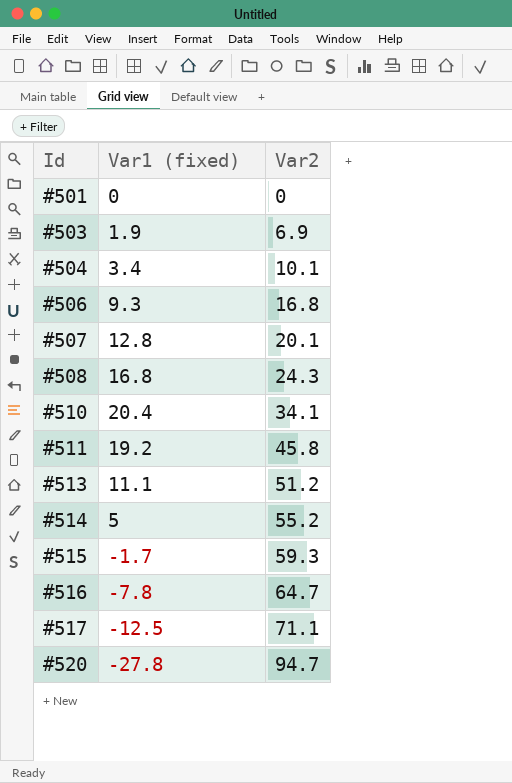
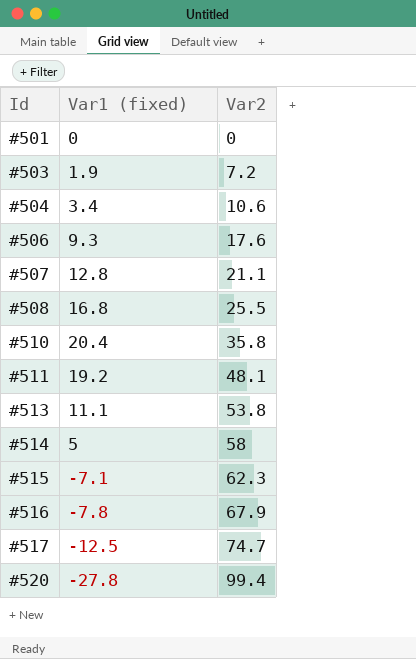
#503 | Var2: 6.9 -> 7.2
#504 | Var2: 10.1 -> 10.6
#506 | Var2: 16.8 -> 17.6
#507 | Var2: 20.1 -> 21.1
#508 | Var2: 24.3 -> 25.5
#510 | Var2: 34.1 -> 35.8
#511 | Var2: 45.8 -> 48.1
#513 | Var2: 51.2 -> 53.8
#514 | Var2: 55.2 -> 58
#515 | Var1 (fixed): -1.7 -> -7.1
#515 | Var2: 59.3 -> 62.3
#516 | Var2: 64.7 -> 67.9
#517 | Var2: 71.1 -> 74.7
#520 | Var2: 94.7 -> 99.4

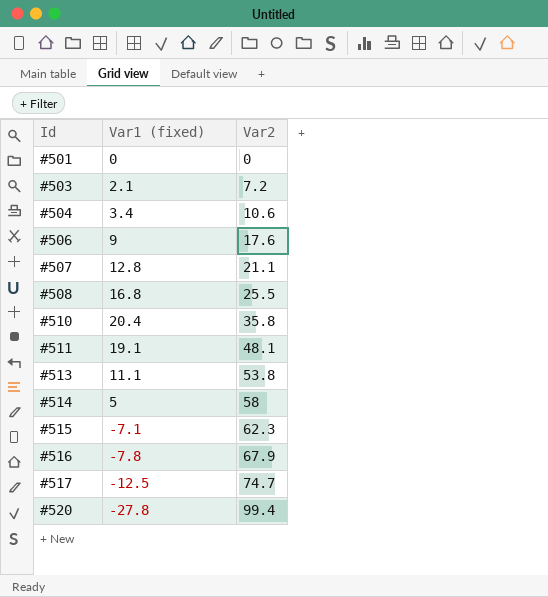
#503 | Var1 (fixed): 1.9 -> 2.1
#506 | Var1 (fixed): 9.3 -> 9
#511 | Var1 (fixed): 19.2 -> 19.1

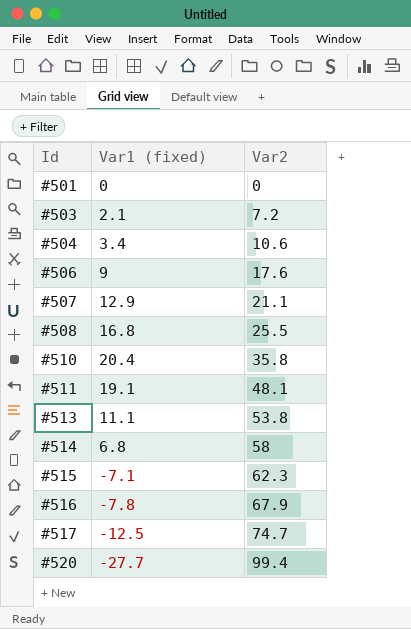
#507 | Var1 (fixed): 12.8 -> 12.9
#514 | Var1 (fixed): 5 -> 6.8
#520 | Var1 (fixed): -27.8 -> -27.7

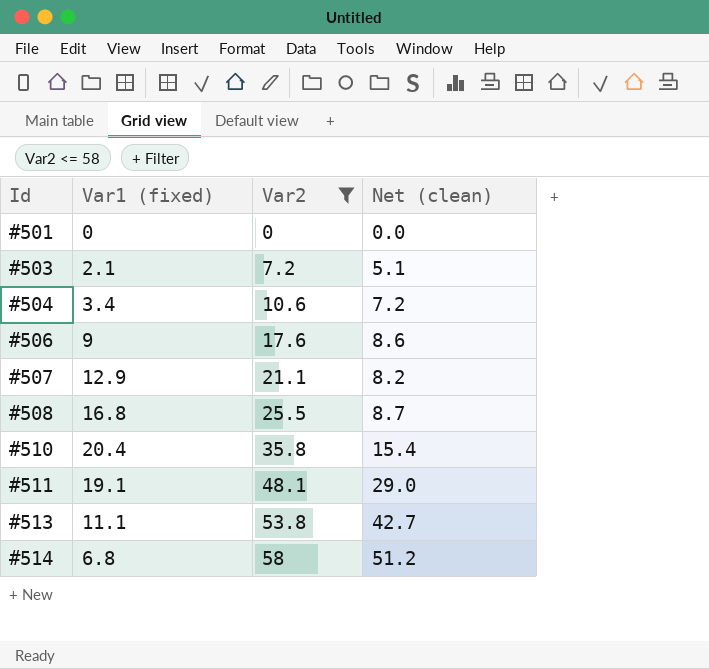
filter: none -> Var2 <= 58
column Net (clean) | formula: none -> [Var2] - [Var1 (fixed)]

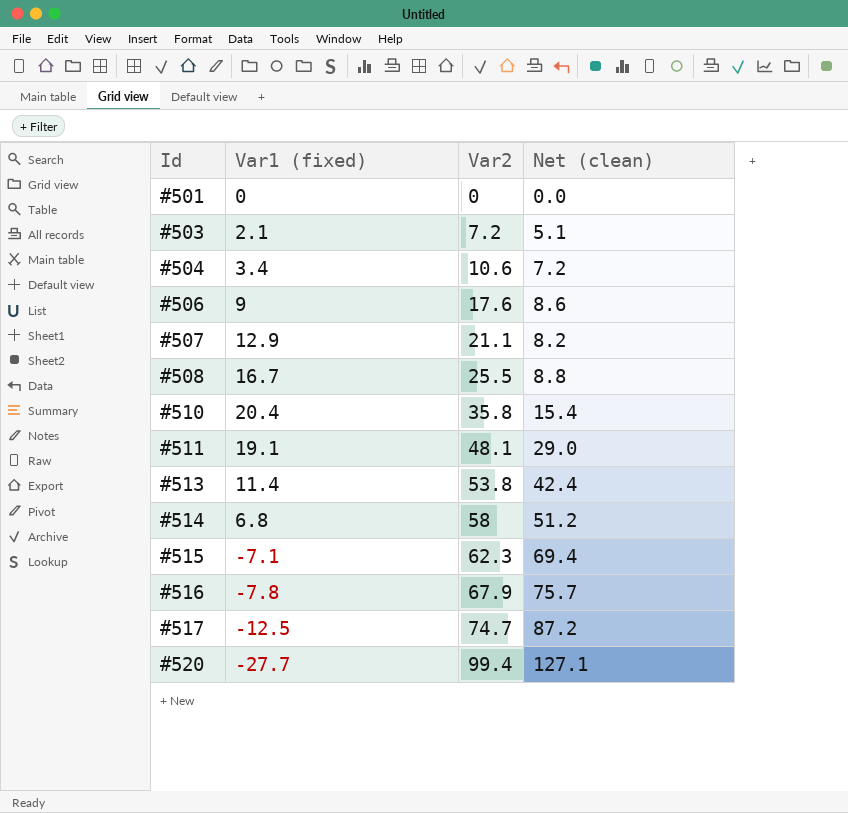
filter: Var2 <= 58 -> none
#508 | Var1 (fixed): 16.8 -> 16.7
#508 | Net (clean): 8.7 -> 8.8
#513 | Var1 (fixed): 11.1 -> 11.4
#513 | Net (clean): 42.7 -> 42.4

